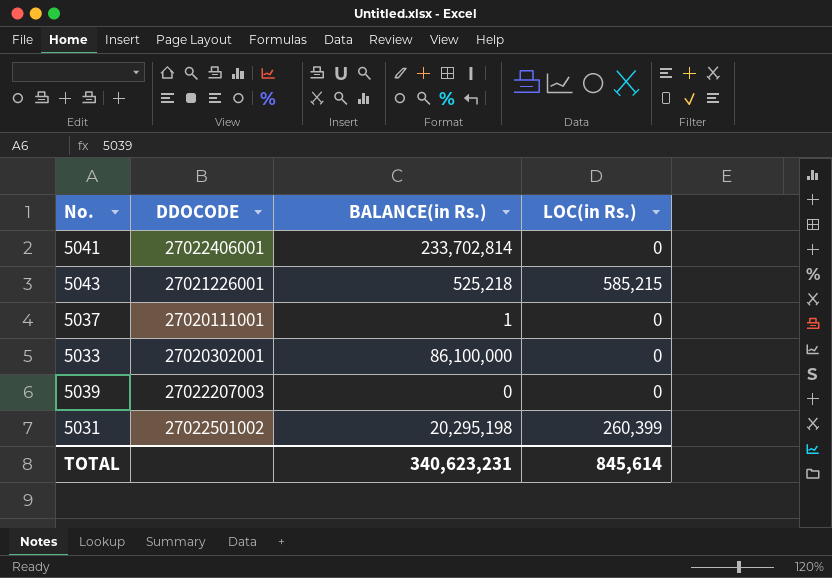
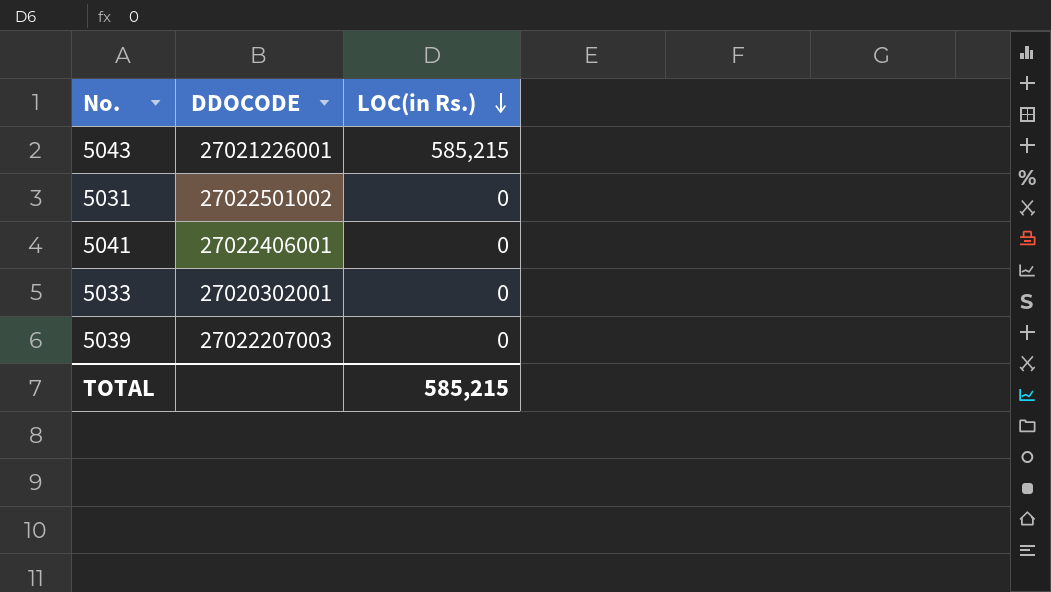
row order: none -> LOC(in Rs.) descending
column BALANCE(in Rs.) | position: 3 -> none
row 5037: 27020111001 | 1 | 0 -> none
5031 | LOC(in Rs.): 260,399 -> 0
TOTAL | LOC(in Rs.): 845,614 -> 585,215

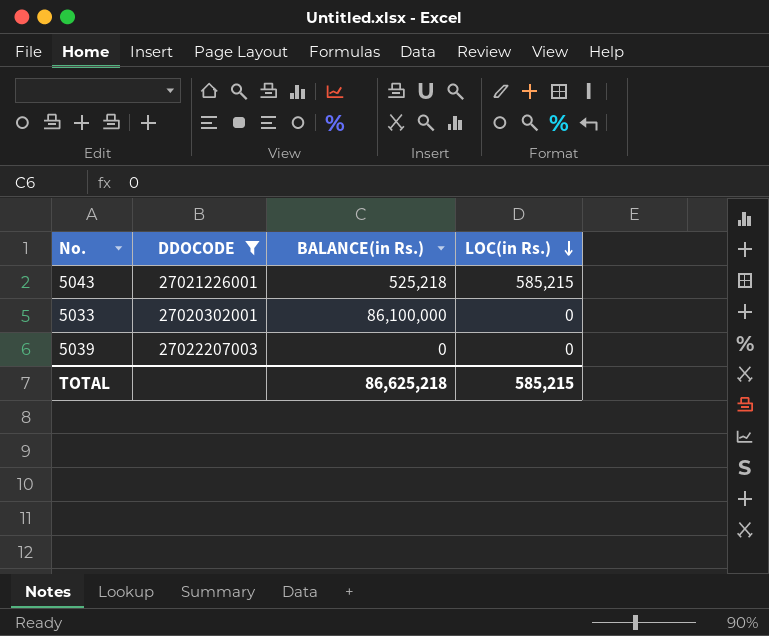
filter: none -> DDOCODE <= 27022207003
column BALANCE(in Rs.) | position: none -> 3

